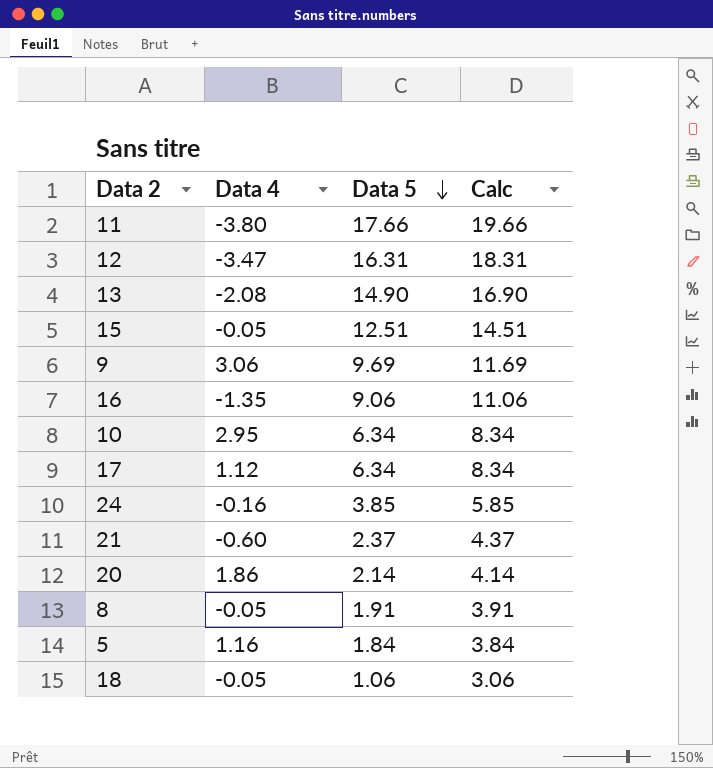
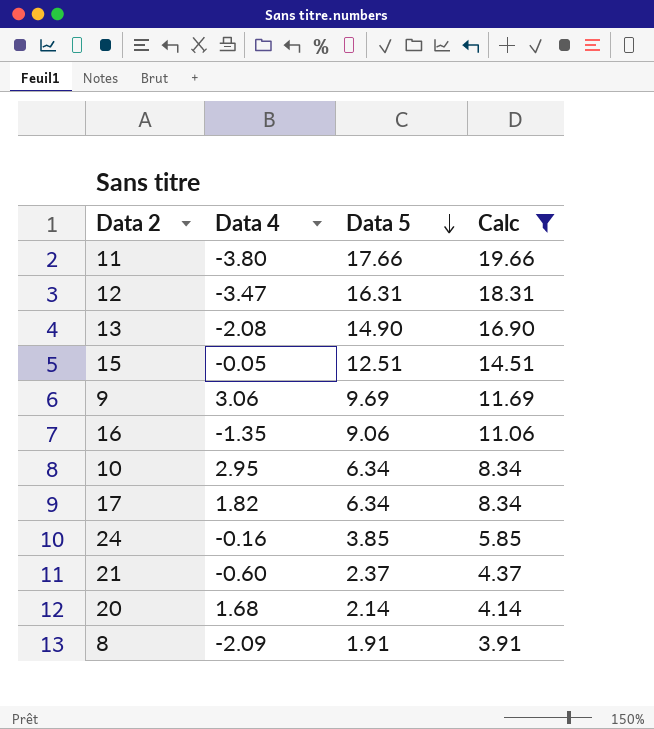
filter: none -> Calc >= 3.91
17 | Data 4: 1.12 -> 1.82
20 | Data 4: 1.86 -> 1.68
8 | Data 4: -0.05 -> -2.09

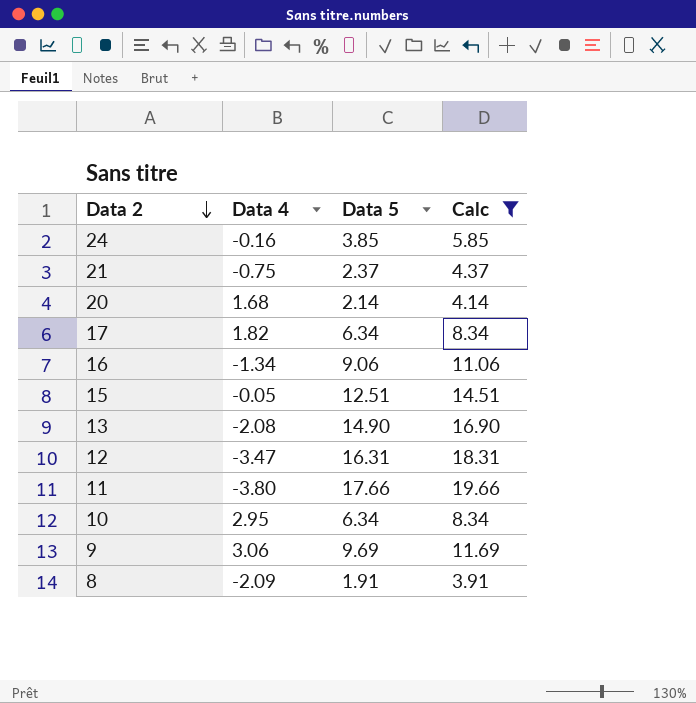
row order: Data 5 descending -> Data 2 descending
21 | Data 4: -0.60 -> -0.75
16 | Data 4: -1.35 -> -1.34

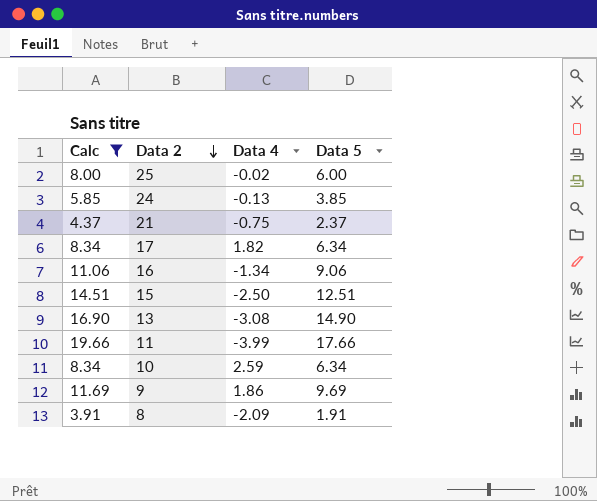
column Calc | position: 4 -> 1
row 20: 1.68 | 2.14 | 4.14 -> none
row 12: -3.47 | 16.31 | 18.31 -> none
row 25: none -> 8.00 | -0.02 | 6.00
24 | Data 4: -0.16 -> -0.13
15 | Data 4: -0.05 -> -2.50
13 | Data 4: -2.08 -> -3.08
11 | Data 4: -3.80 -> -3.99
10 | Data 4: 2.95 -> 2.59
9 | Data 4: 3.06 -> 1.86

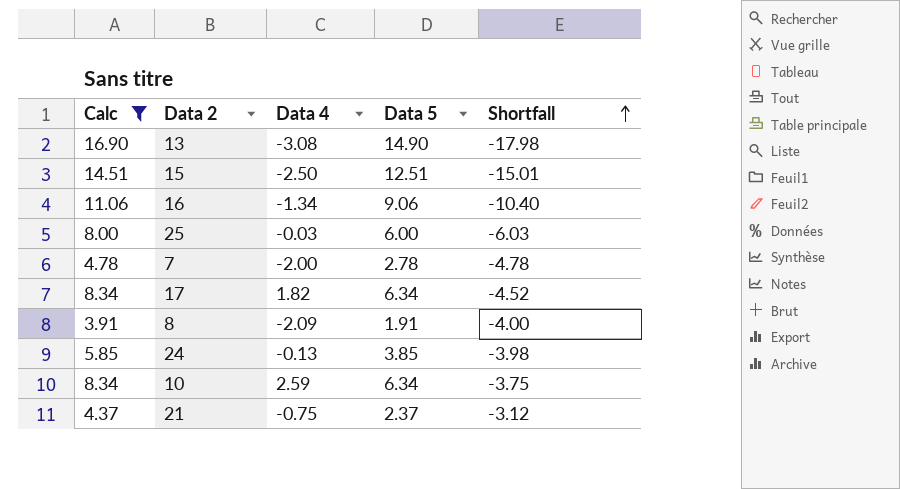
row order: Data 2 descending -> Shortfall ascending
column Shortfall | formula: none -> [Data 4] - [Data 5]
row 11: 19.66 | -3.99 | 17.66 -> none
row 9: 11.69 | 1.86 | 9.69 -> none
25 | Data 4: -0.02 -> -0.03
row 7: none -> 4.78 | -2.00 | 2.78 | -4.78

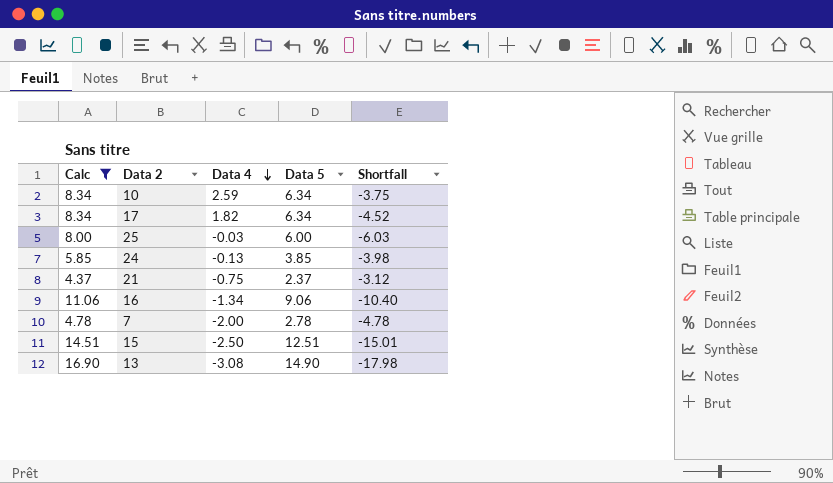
row order: Shortfall ascending -> Data 4 descending
row 8: 3.91 | -2.09 | 1.91 | -4.00 -> none

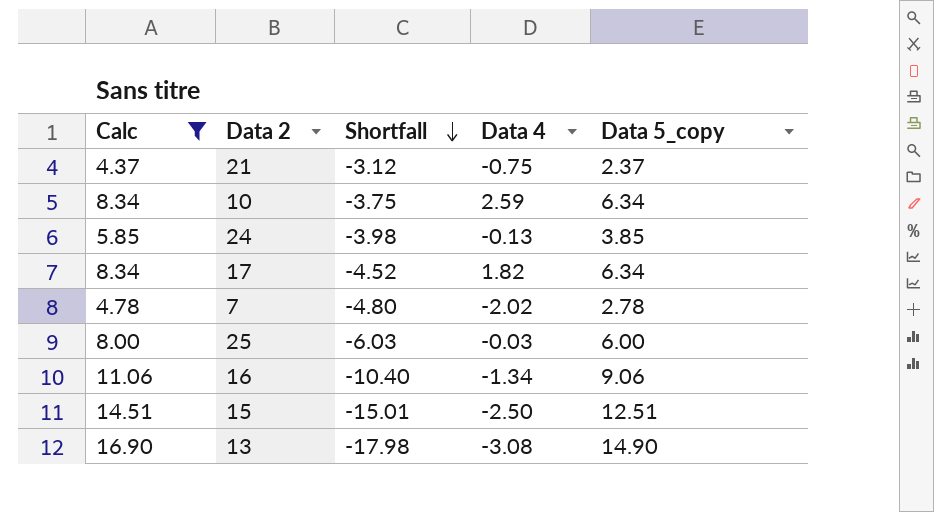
row order: Data 4 descending -> Shortfall descending
column Shortfall | position: 5 -> 3
column name: Data 5 -> Data 5_copy
7 | Shortfall: -4.78 -> -4.80
7 | Data 4: -2.00 -> -2.02

